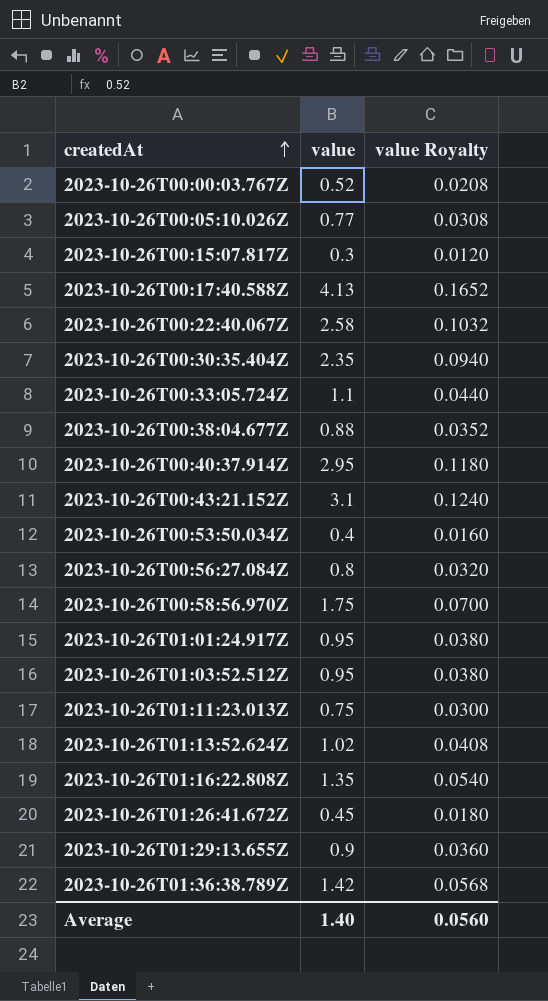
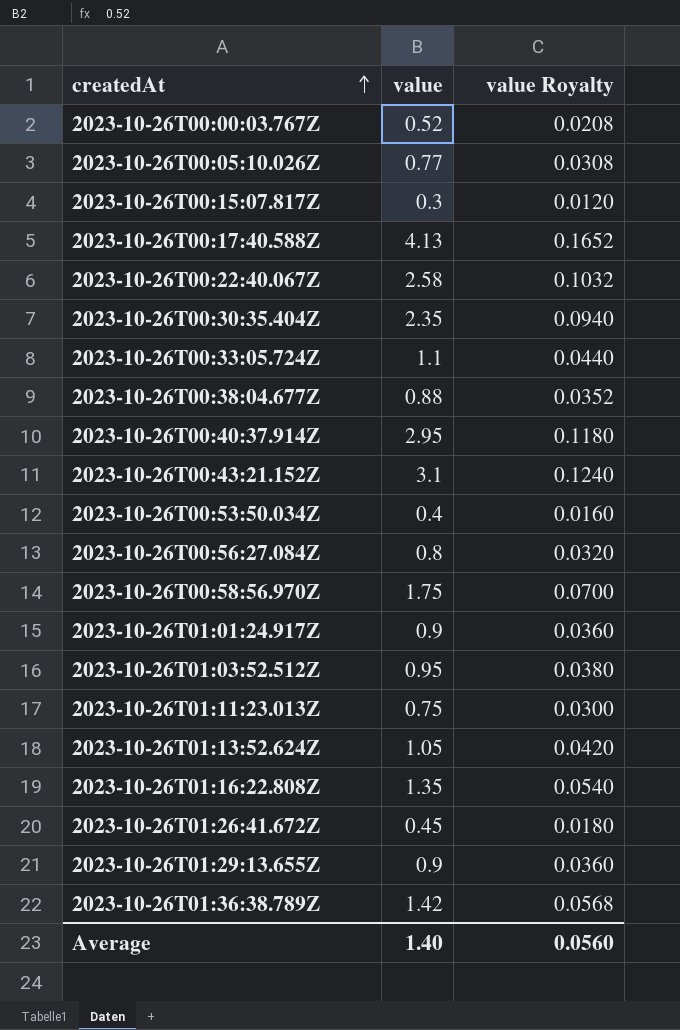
2023-10-26T01:01:24.917Z | value: 0.95 -> 0.9
2023-10-26T01:01:24.917Z | value Royalty: 0.0380 -> 0.0360
2023-10-26T01:13:52.624Z | value: 1.02 -> 1.05
2023-10-26T01:13:52.624Z | value Royalty: 0.0408 -> 0.0420

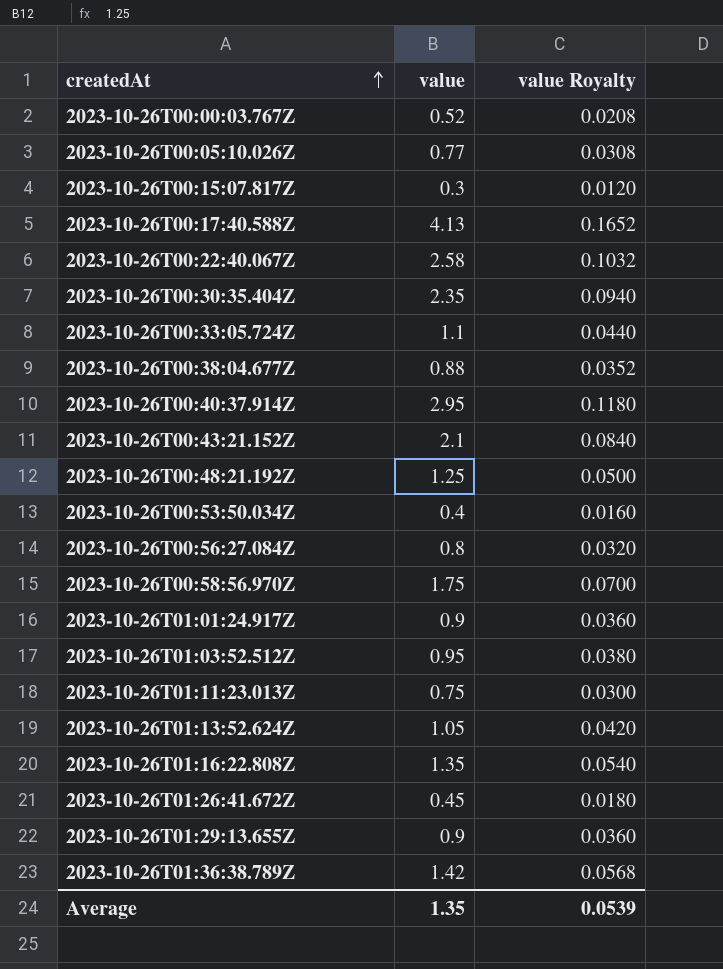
2023-10-26T00:43:21.152Z | value: 3.1 -> 2.1
2023-10-26T00:43:21.152Z | value Royalty: 0.1240 -> 0.0840
row 2023-10-26T00:48:21.192Z: none -> 1.25 | 0.0500
Average | value: 1.40 -> 1.35
Average | value Royalty: 0.0560 -> 0.0539

